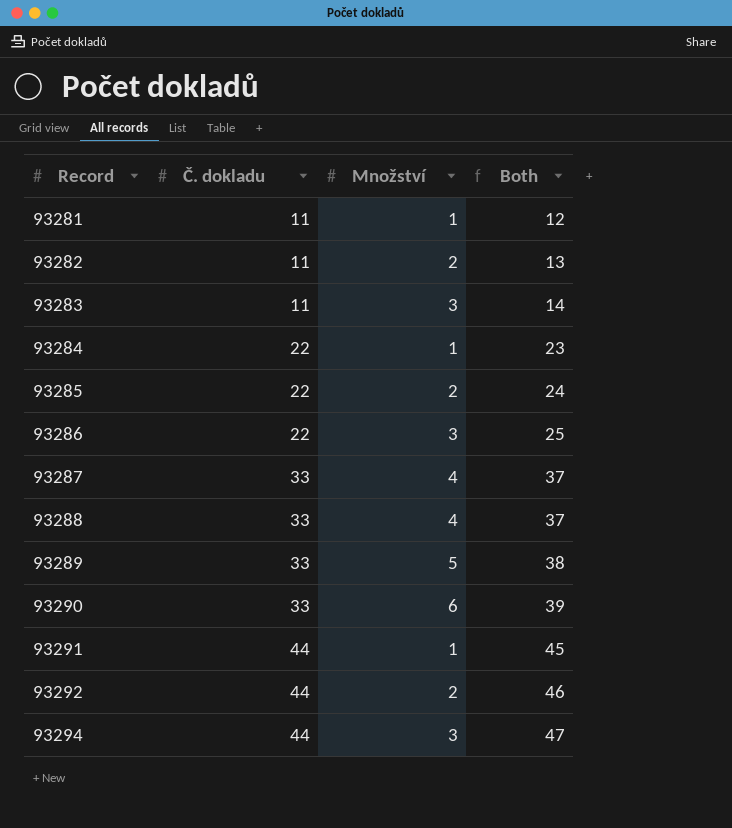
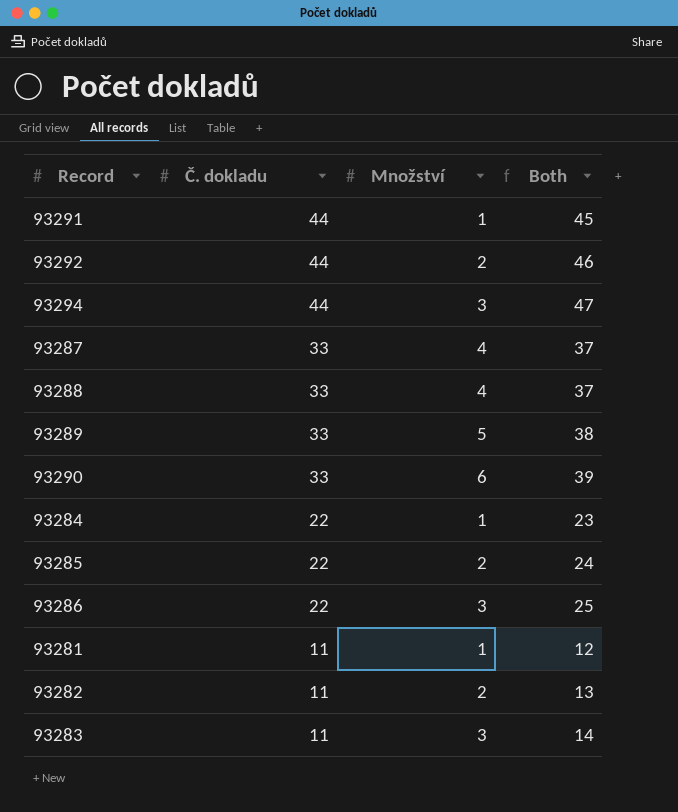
row order: Record ascending -> Č. dokladu descending

